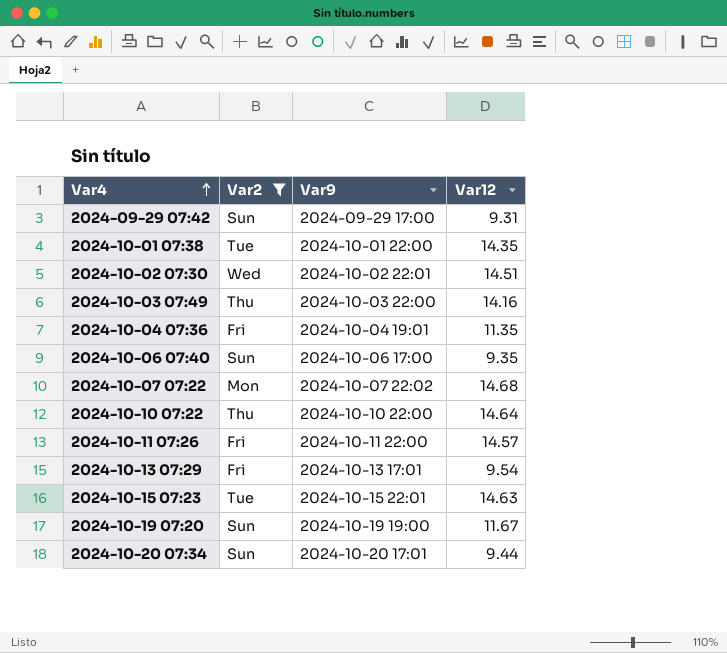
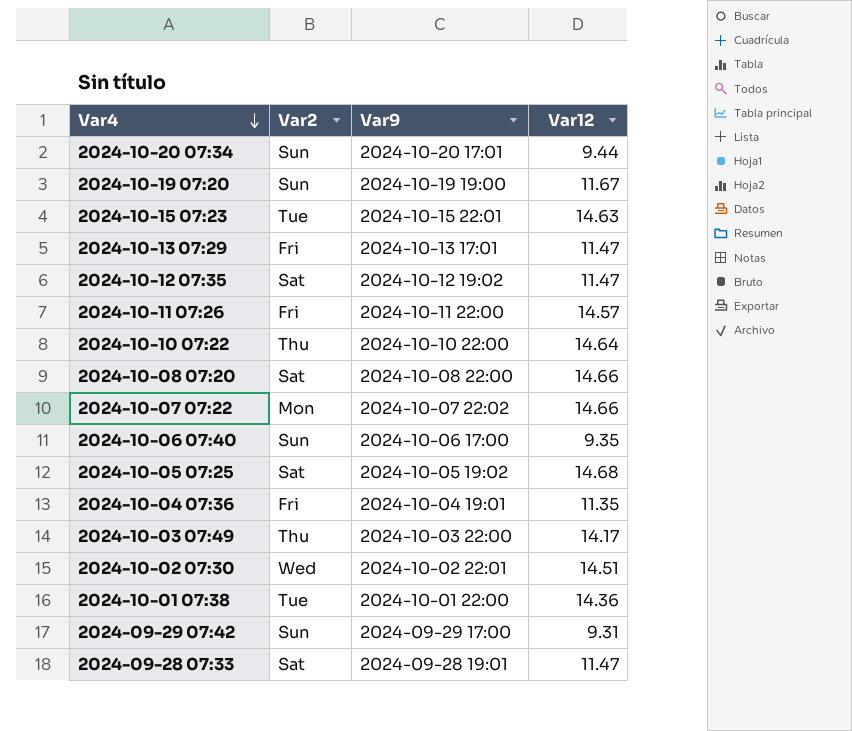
filter: Var2 != Sat -> none
row order: Var4 ascending -> Var4 descending
2024-10-13 07:29 | Var12: 9.54 -> 11.47
2024-10-07 07:22 | Var12: 14.68 -> 14.66
2024-10-03 07:49 | Var12: 14.16 -> 14.17
2024-10-01 07:38 | Var12: 14.35 -> 14.36

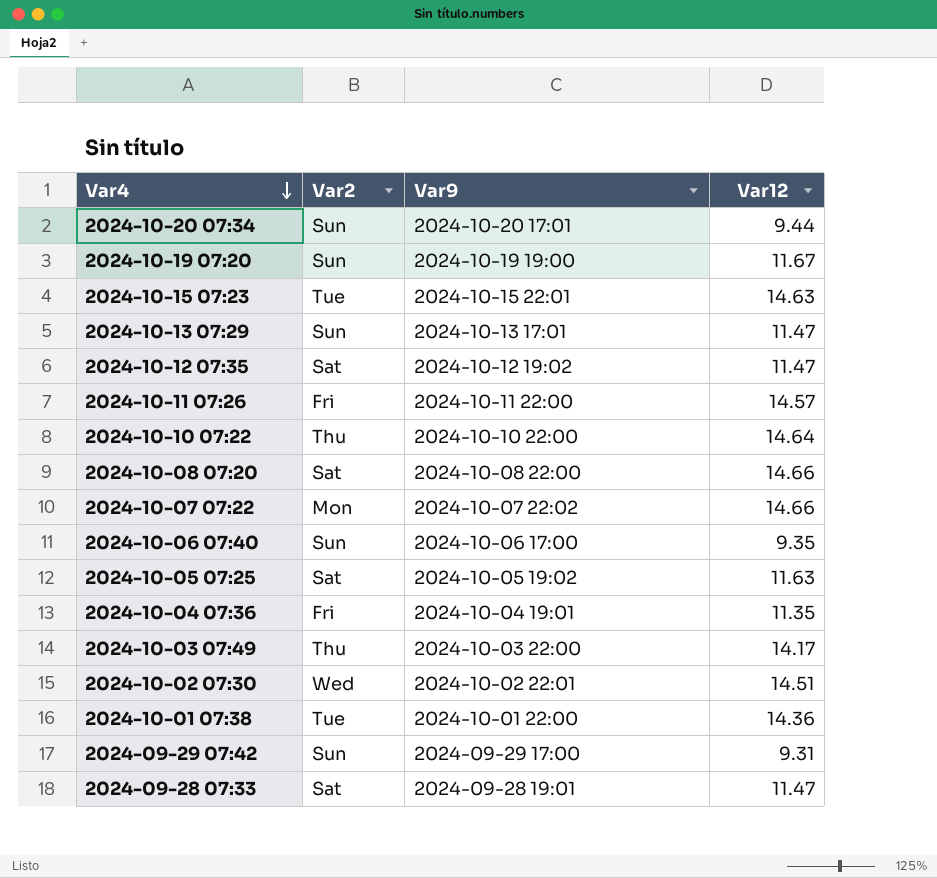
2024-10-13 07:29 | Var2: Fri -> Sun
2024-10-05 07:25 | Var12: 14.68 -> 11.63

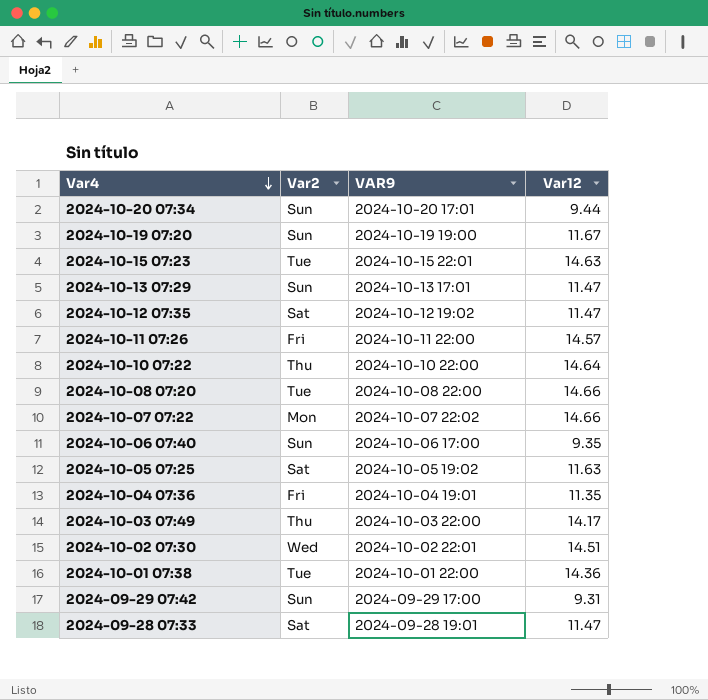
column name: Var9 -> VAR9
2024-10-08 07:20 | Var2: Sat -> Tue

